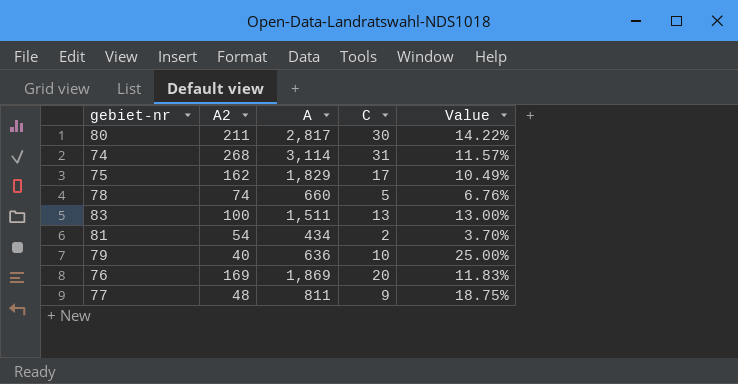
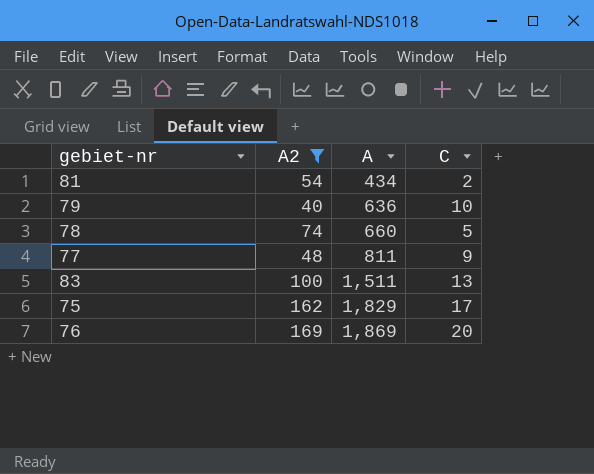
filter: none -> A2 <= 169
row order: none -> A ascending
column Value | formula: [C] / [A2] -> none

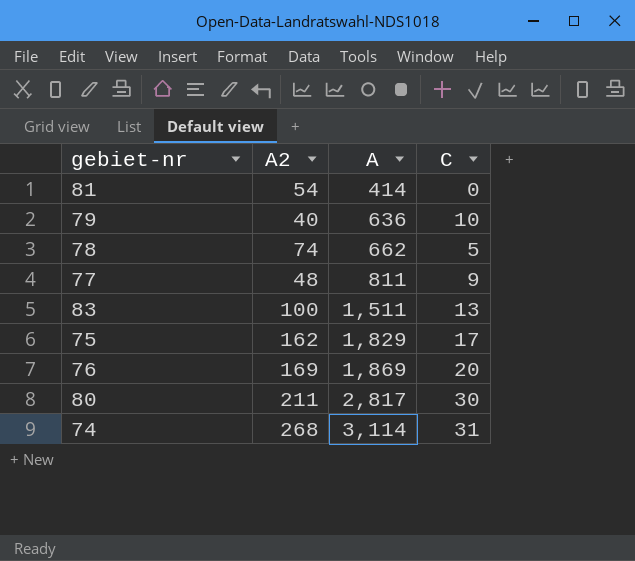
filter: A2 <= 169 -> none
81 | A: 434 -> 414
81 | C: 2 -> 0
78 | A: 660 -> 662

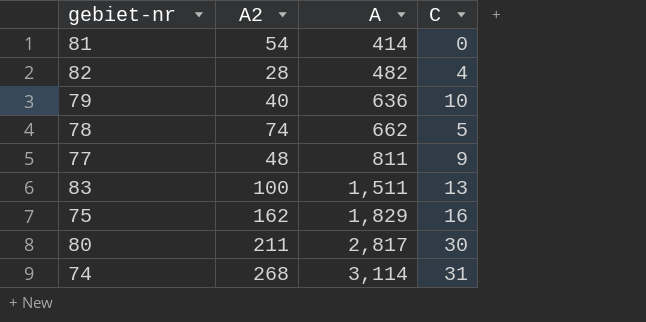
row 76: 169 | 1,869 | 20 -> none
row 82: none -> 28 | 482 | 4
75 | C: 17 -> 16

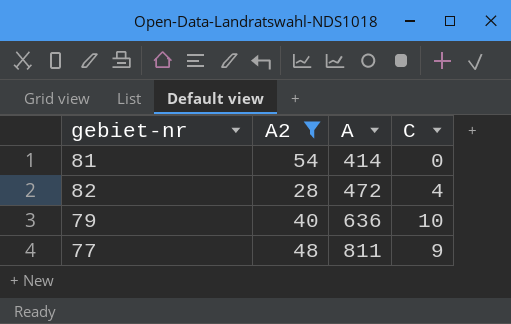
filter: none -> A2 <= 54
82 | A: 482 -> 472

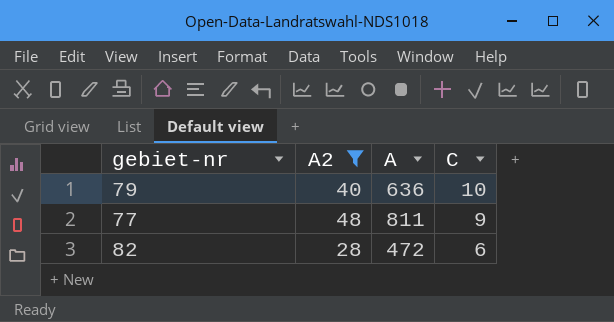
row order: A ascending -> C descending
row 81: 54 | 414 | 0 -> none
82 | C: 4 -> 6

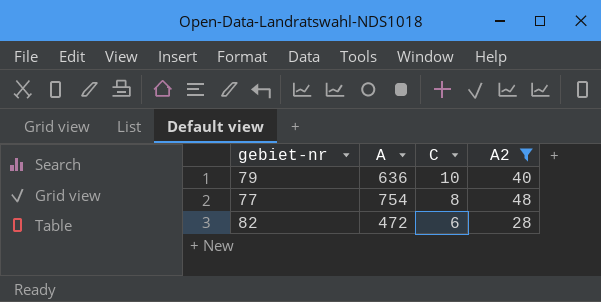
column A2 | position: 2 -> 4
77 | A: 811 -> 754
77 | C: 9 -> 8

